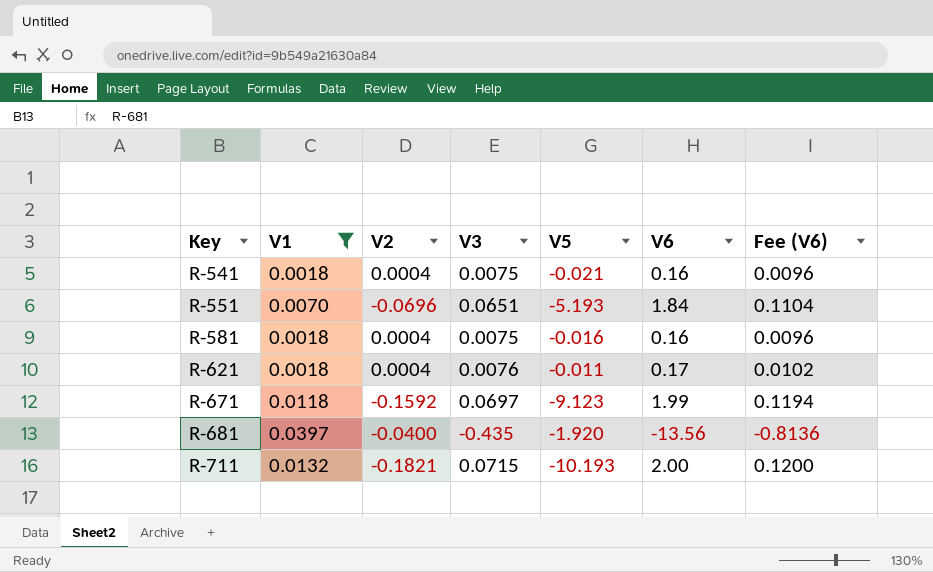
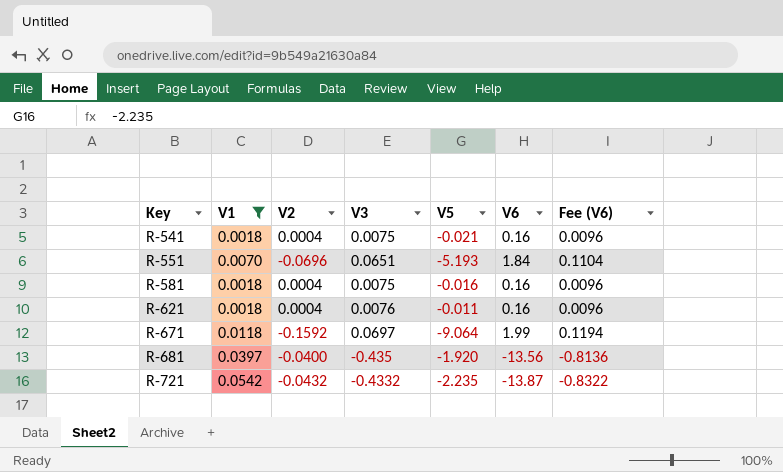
row R-711: 0.0132 | -0.1821 | 0.0715 | -10.193 | 2.00 | 0.1200 -> none
R-621 | V6: 0.17 -> 0.16
R-621 | Fee (V6): 0.0102 -> 0.0096
R-671 | V5: -9.123 -> -9.064
row R-721: none -> 0.0542 | -0.0432 | -0.4332 | -2.235 | -13.87 | -0.8322

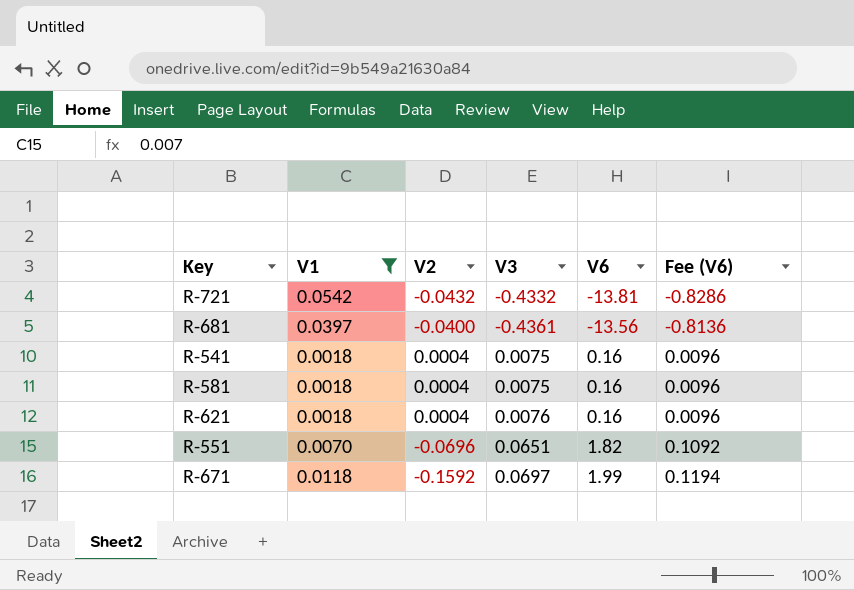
row order: Key ascending -> V6 ascending
column V5 | position: 5 -> none
R-721 | V6: -13.87 -> -13.81
R-721 | Fee (V6): -0.8322 -> -0.8286
R-681 | V3: -0.435 -> -0.4361
R-551 | V6: 1.84 -> 1.82
R-551 | Fee (V6): 0.1104 -> 0.1092

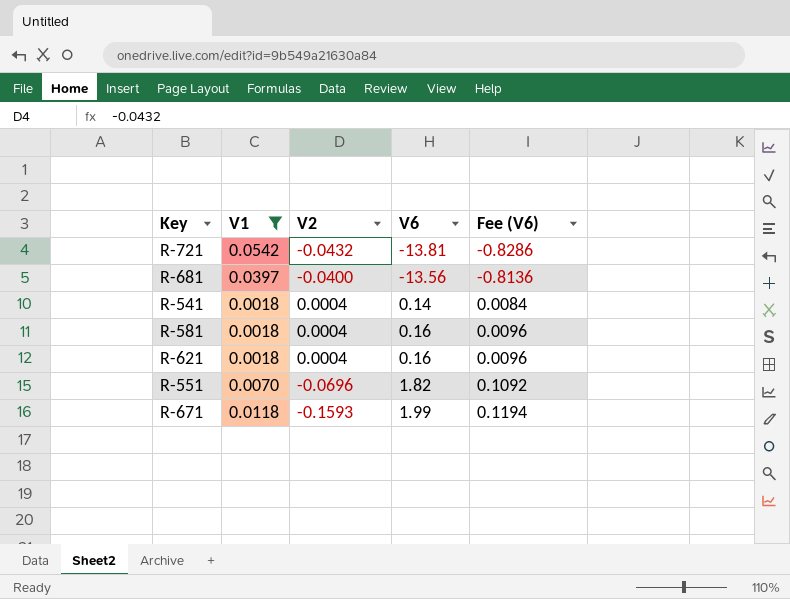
column V3 | position: 4 -> none
R-541 | V6: 0.16 -> 0.14
R-541 | Fee (V6): 0.0096 -> 0.0084
R-671 | V2: -0.1592 -> -0.1593

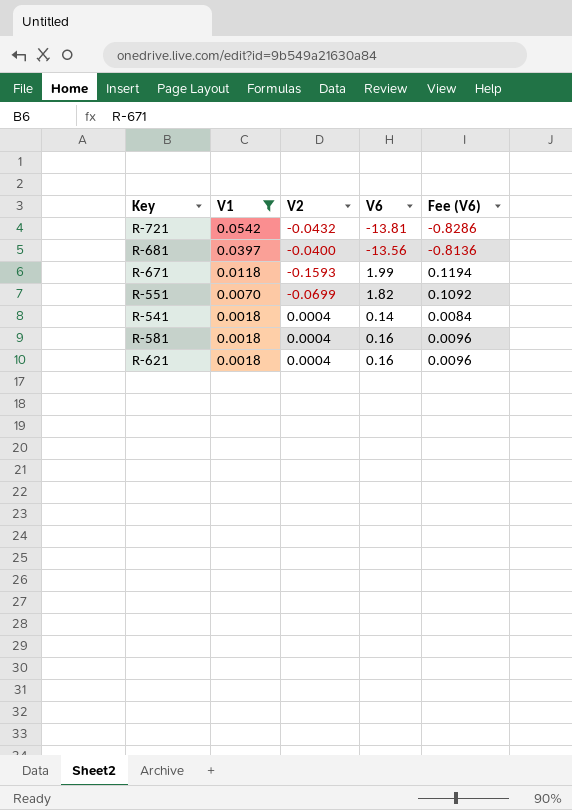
row order: V6 ascending -> V1 descending
R-551 | V2: -0.0696 -> -0.0699

